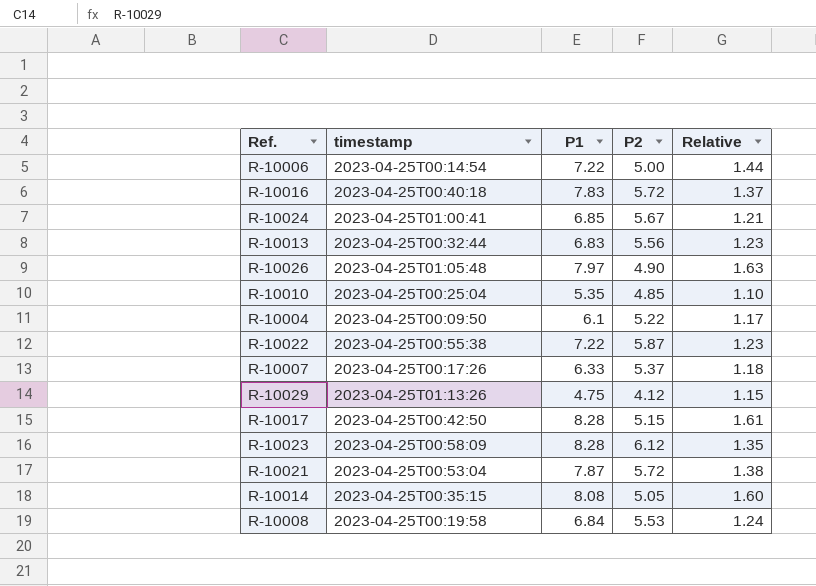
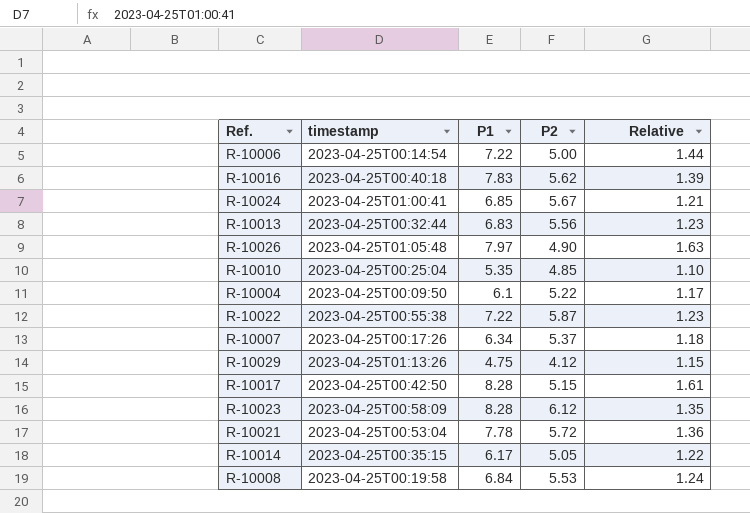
R-10016 | P2: 5.72 -> 5.62
R-10016 | Relative: 1.37 -> 1.39
R-10007 | P1: 6.33 -> 6.34
R-10021 | P1: 7.87 -> 7.78
R-10021 | Relative: 1.38 -> 1.36
R-10014 | P1: 8.08 -> 6.17
R-10014 | Relative: 1.60 -> 1.22

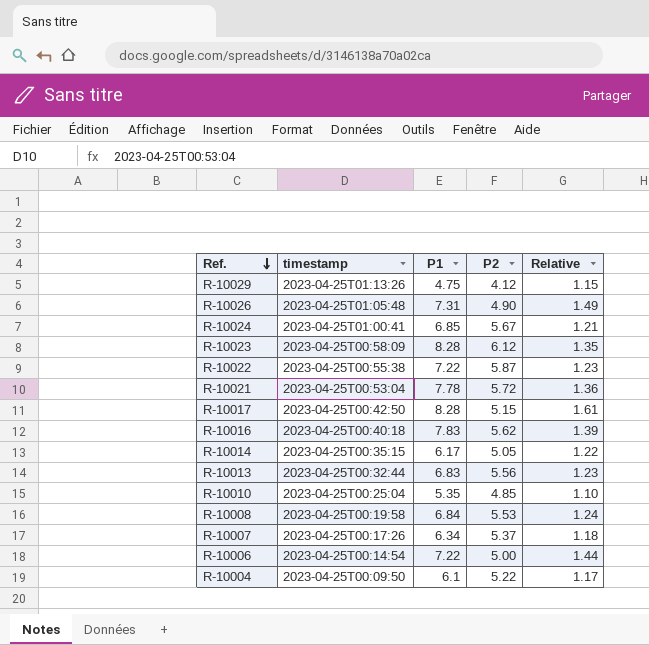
row order: none -> Ref. descending
R-10026 | P1: 7.97 -> 7.31
R-10026 | Relative: 1.63 -> 1.49

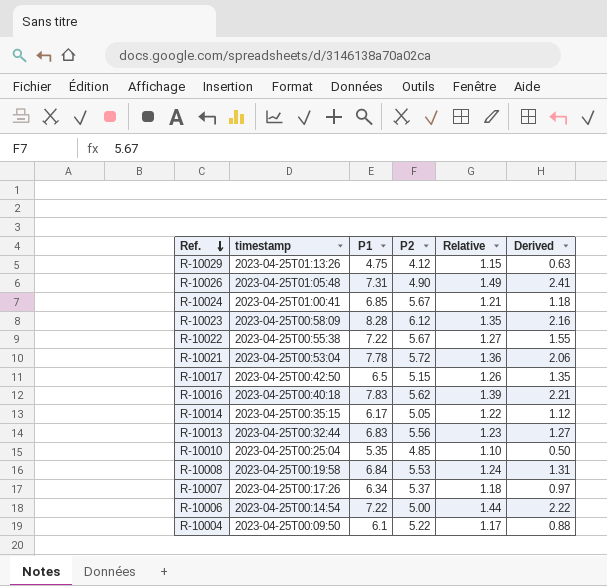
column Derived | formula: none -> [P1] - [P2]
R-10022 | P2: 5.87 -> 5.67
R-10022 | Relative: 1.23 -> 1.27
R-10017 | P1: 8.28 -> 6.5
R-10017 | Relative: 1.61 -> 1.26

